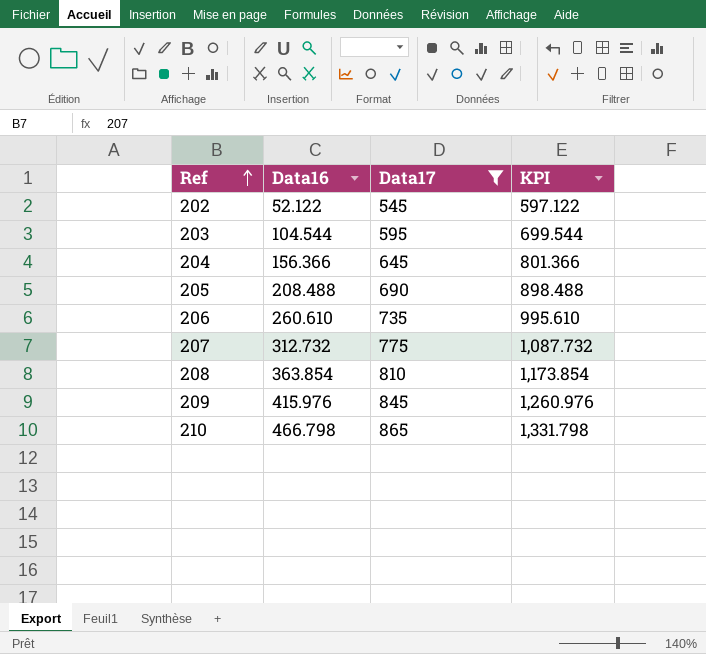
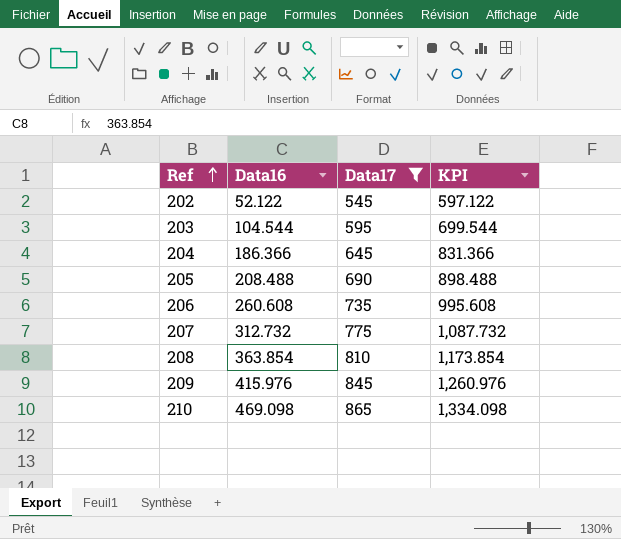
204 | Data16: 156.366 -> 186.366
204 | KPI: 801.366 -> 831.366
206 | Data16: 260.610 -> 260.608
206 | KPI: 995.610 -> 995.608
210 | Data16: 466.798 -> 469.098
210 | KPI: 1,331.798 -> 1,334.098

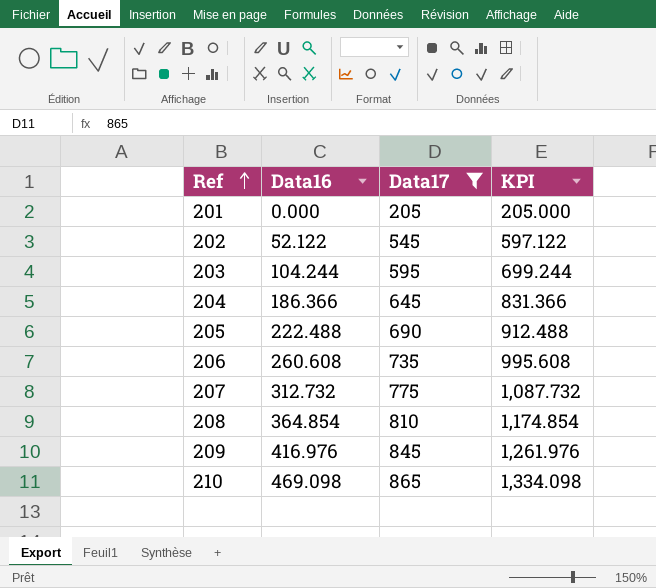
row 201: none -> 0.000 | 205 | 205.000
203 | Data16: 104.544 -> 104.244
203 | KPI: 699.544 -> 699.244
205 | Data16: 208.488 -> 222.488
205 | KPI: 898.488 -> 912.488
208 | Data16: 363.854 -> 364.854
208 | KPI: 1,173.854 -> 1,174.854
209 | Data16: 415.976 -> 416.976
209 | KPI: 1,260.976 -> 1,261.976

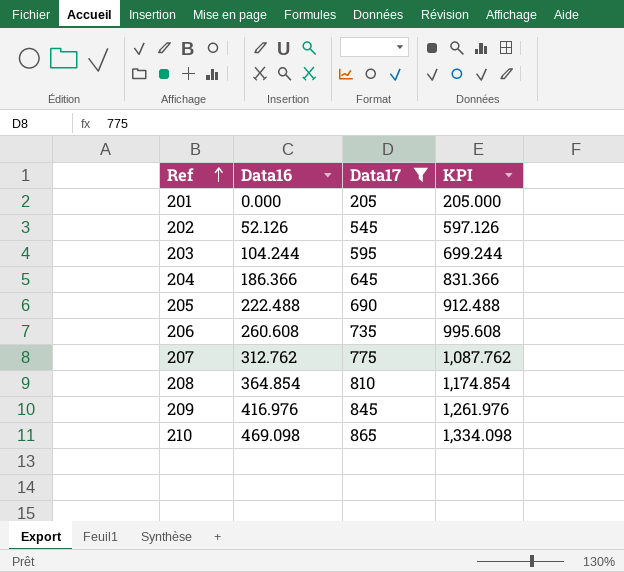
202 | Data16: 52.122 -> 52.126
202 | KPI: 597.122 -> 597.126
207 | Data16: 312.732 -> 312.762
207 | KPI: 1,087.732 -> 1,087.762

